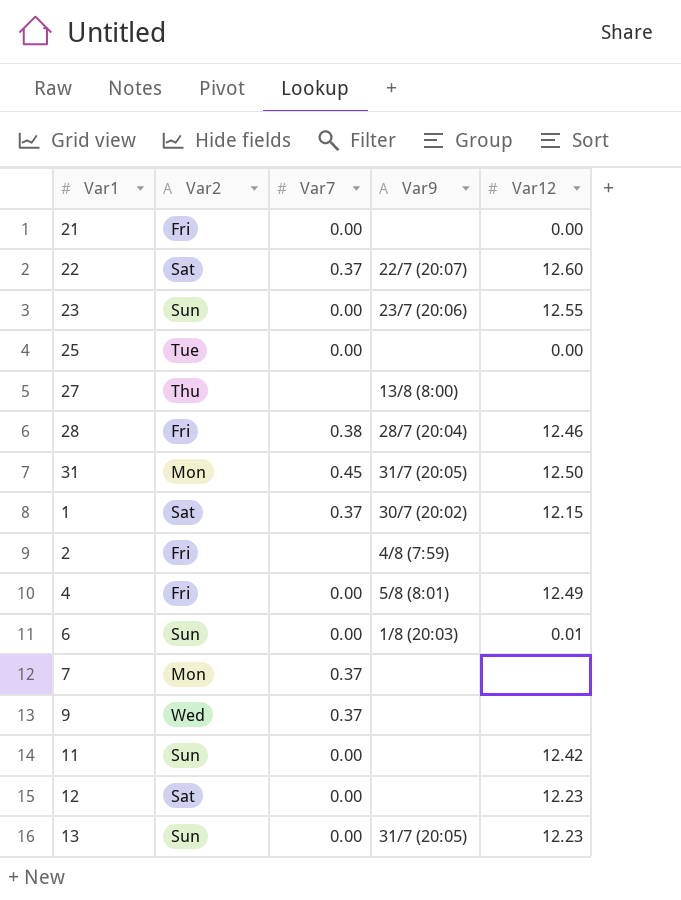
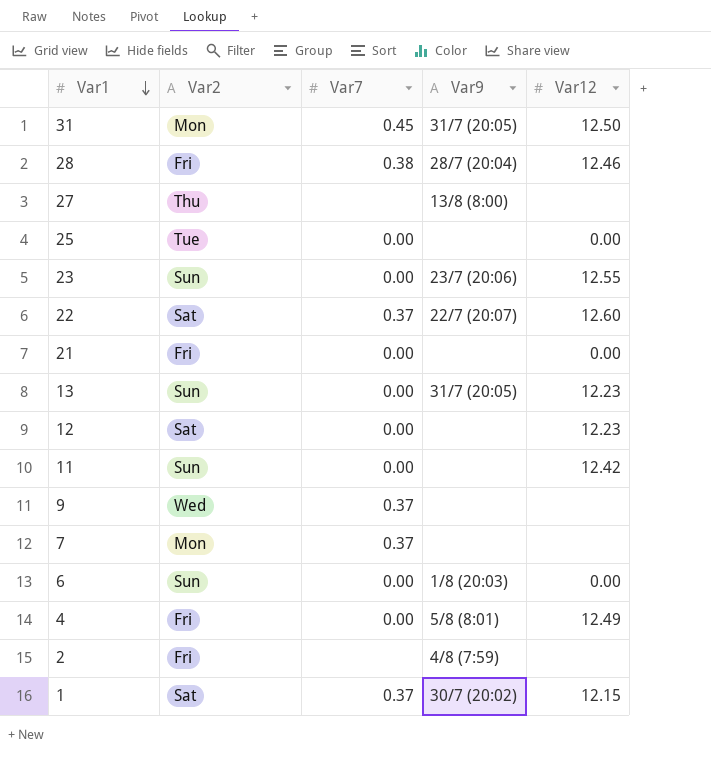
row order: none -> Var1 descending
6 | Var12: 0.01 -> 0.00

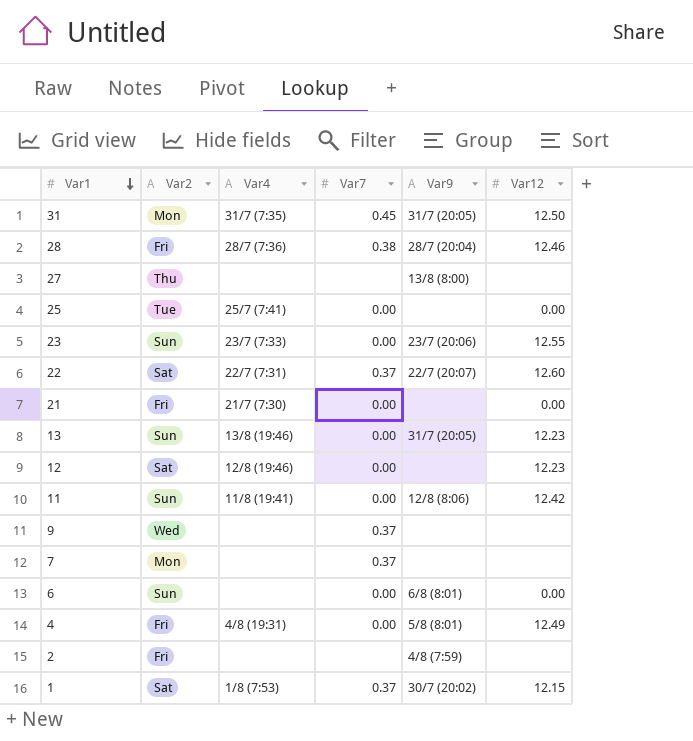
column Var4 | position: none -> 3
11 | Var9: none -> 12/8 (8:06)
6 | Var9: 1/8 (20:03) -> 6/8 (8:01)

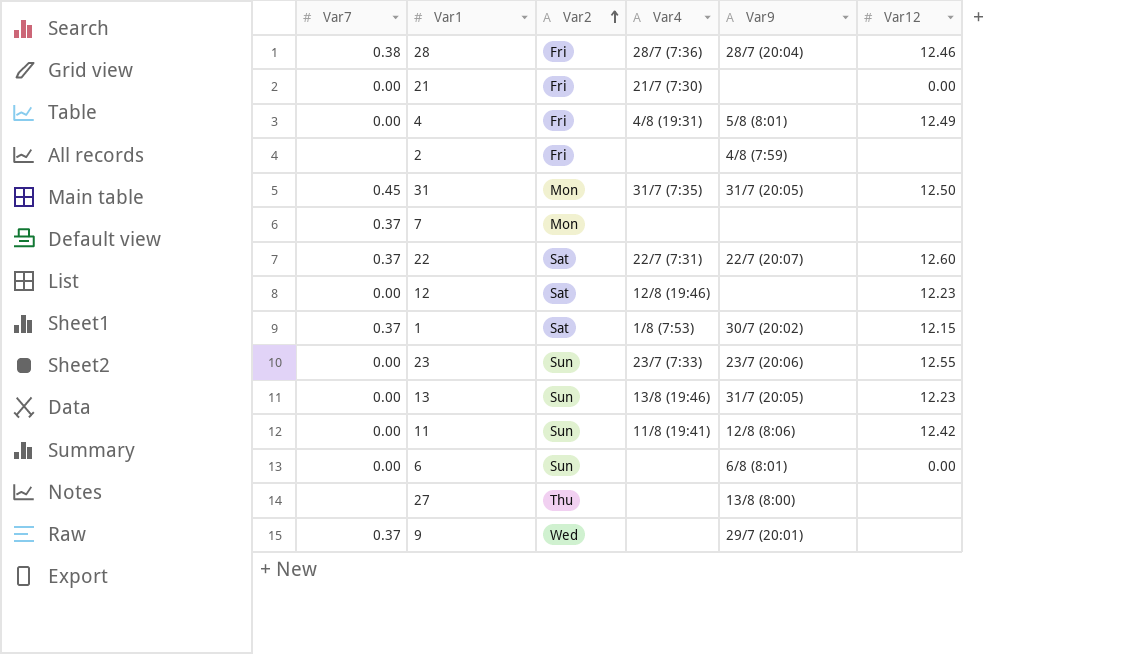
row order: Var1 descending -> Var2 ascending
column Var7 | position: 4 -> 1
row 25: Tue | 25/7 (7:41) | 0.00 | none | 0.00 -> none
9 | Var9: none -> 29/7 (20:01)

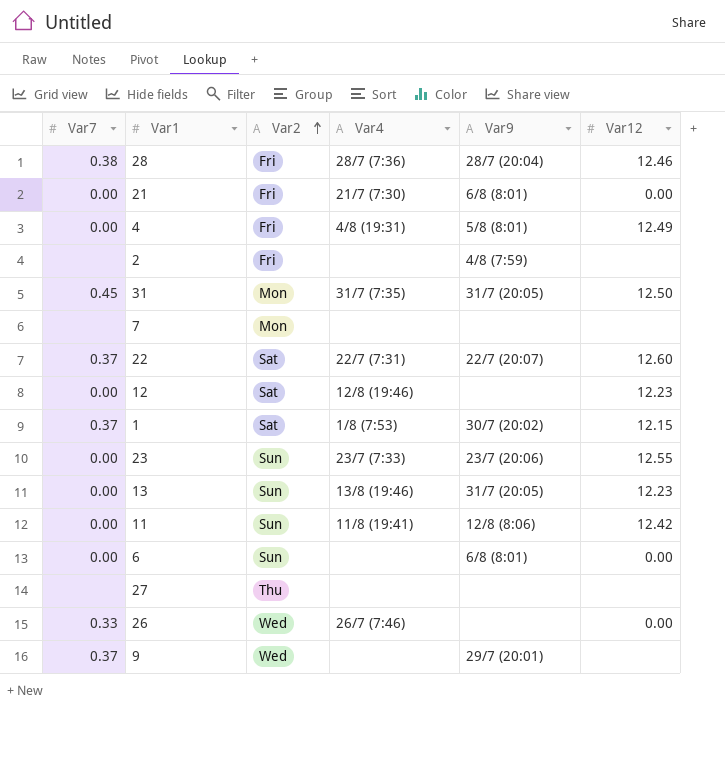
21 | Var9: none -> 6/8 (8:01)
7 | Var7: 0.37 -> none
27 | Var9: 13/8 (8:00) -> none
row 26: none -> 0.33 | Wed | 26/7 (7:46) | none | 0.00

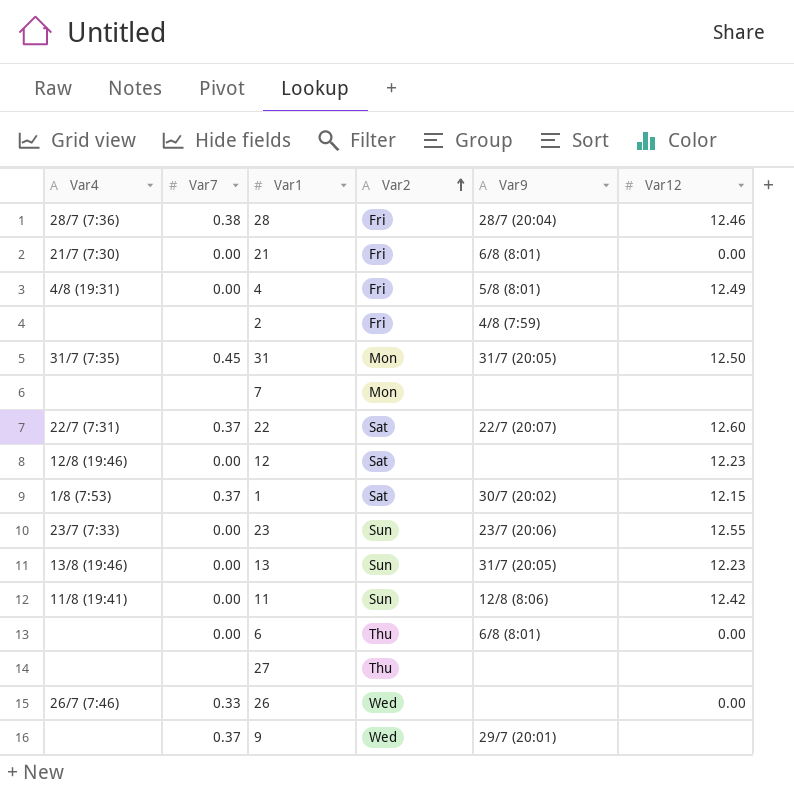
column Var4 | position: 4 -> 1
6 | Var2: Sun -> Thu

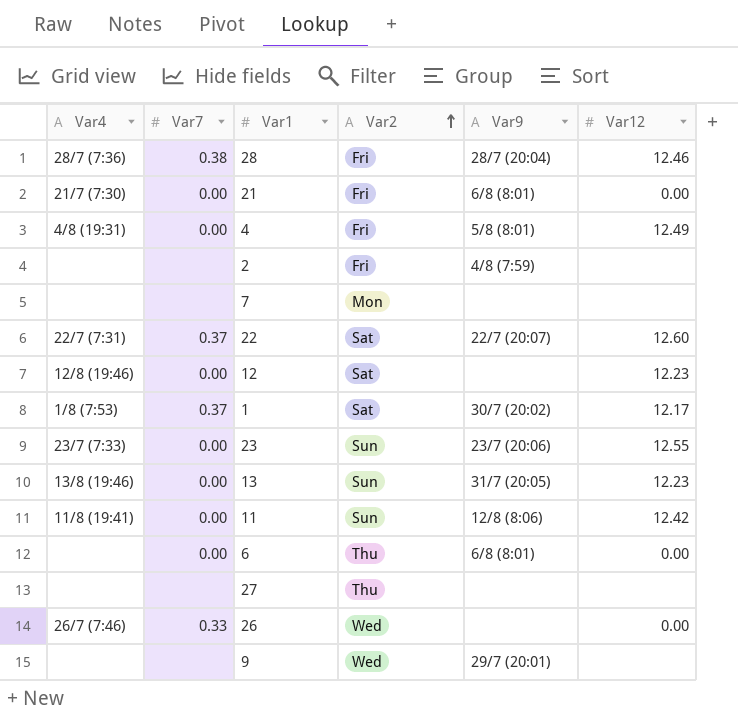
row 31: 31/7 (7:35) | 0.45 | Mon | 31/7 (20:05) | 12.50 -> none
1 | Var12: 12.15 -> 12.17
9 | Var7: 0.37 -> none

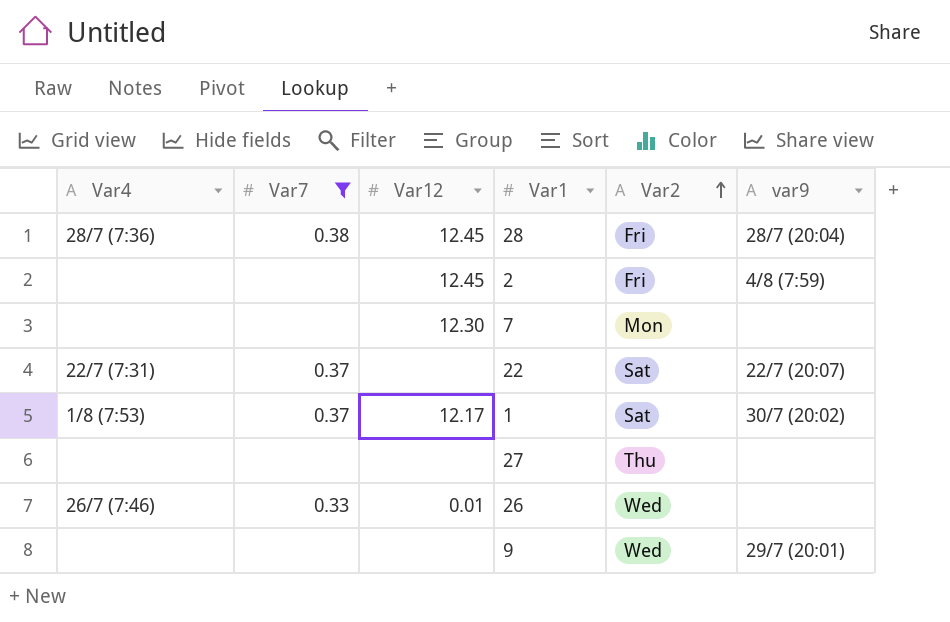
filter: none -> Var7 != 0.00
column Var12 | position: 6 -> 3
column name: Var9 -> var9
28 | Var12: 12.46 -> 12.45
2 | Var12: none -> 12.45
7 | Var12: none -> 12.30
22 | Var12: 12.60 -> none
26 | Var12: 0.00 -> 0.01

